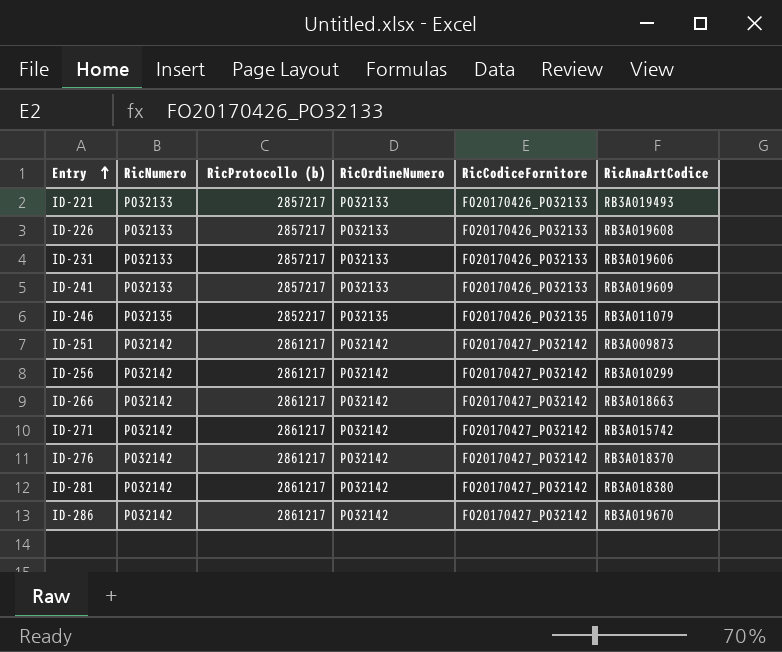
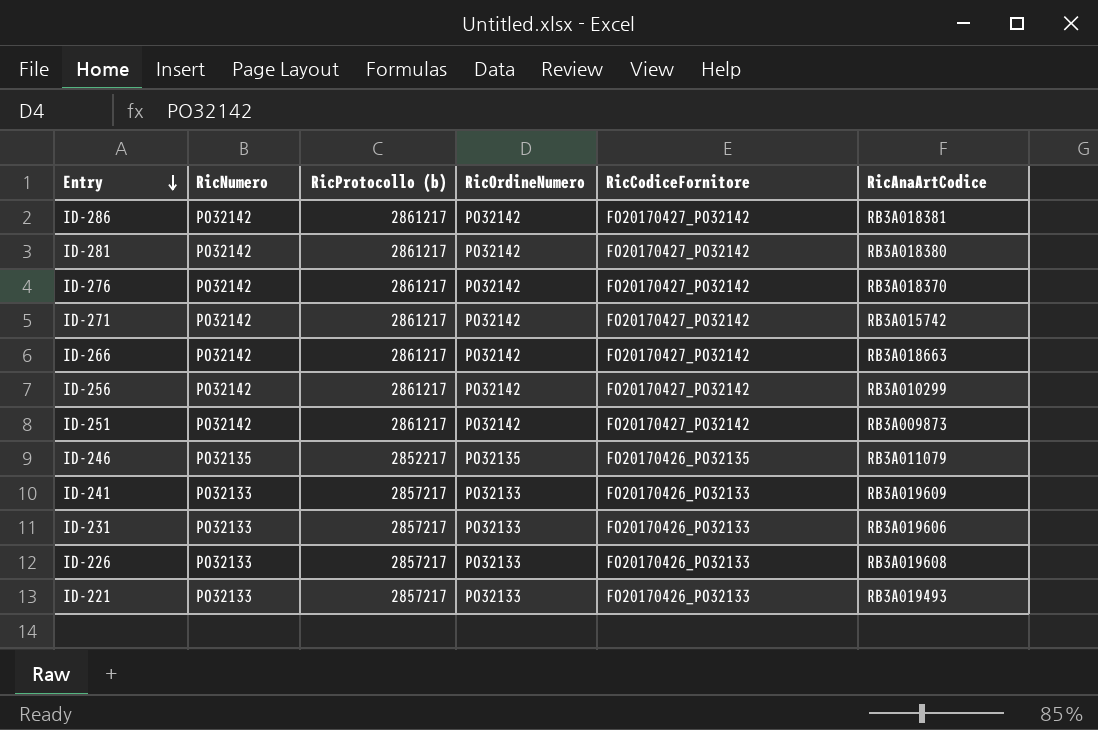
row order: Entry ascending -> Entry descending
ID-286 | RicAnaArtCodice: RB3A019670 -> RB3A018381

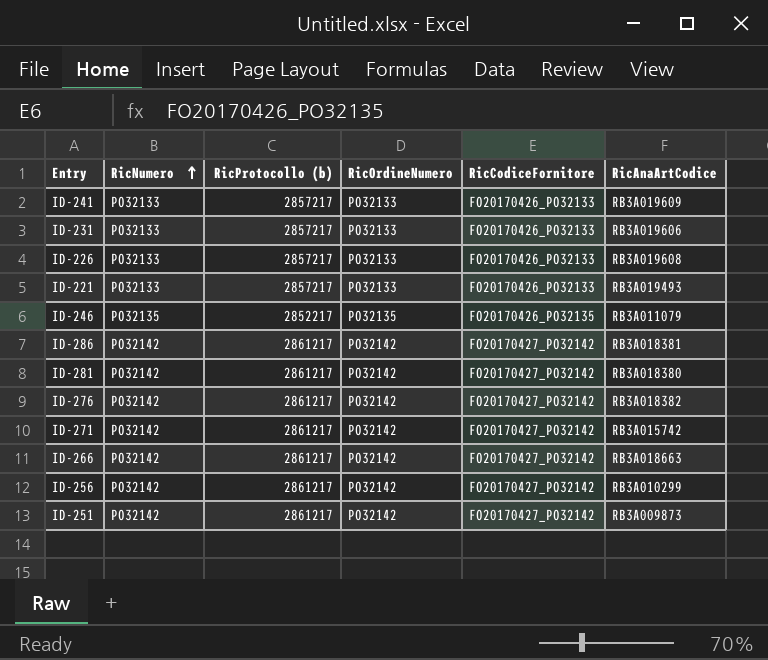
row order: Entry descending -> RicNumero ascending
ID-276 | RicAnaArtCodice: RB3A018370 -> RB3A018382

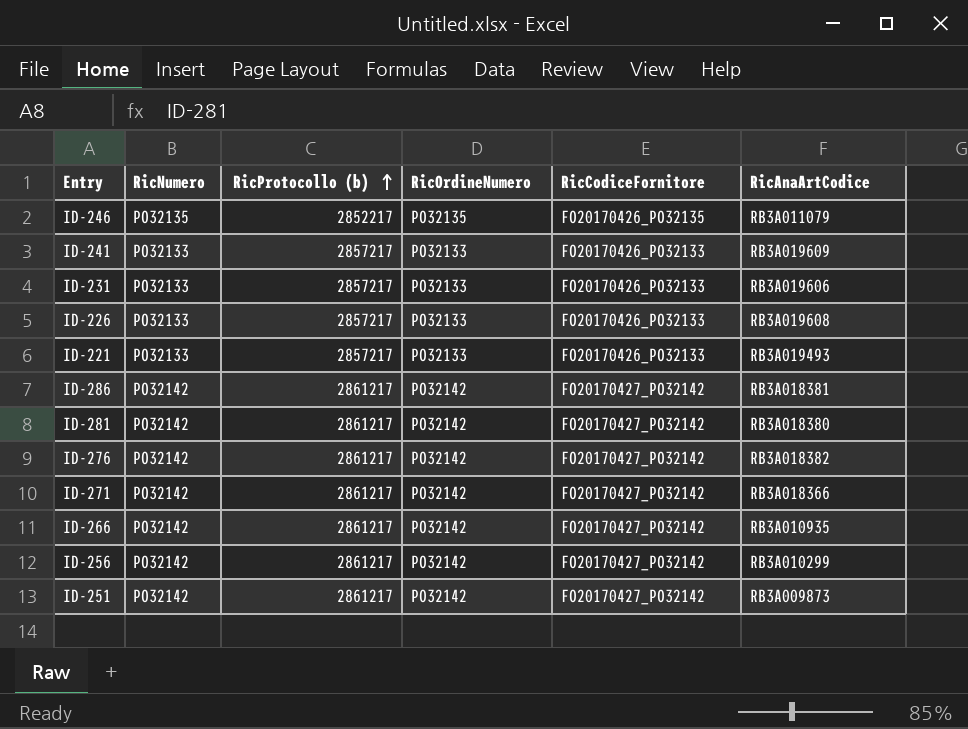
row order: RicNumero ascending -> RicProtocollo (b) ascending
ID-271 | RicAnaArtCodice: RB3A015742 -> RB3A018366
ID-266 | RicAnaArtCodice: RB3A018663 -> RB3A010935

